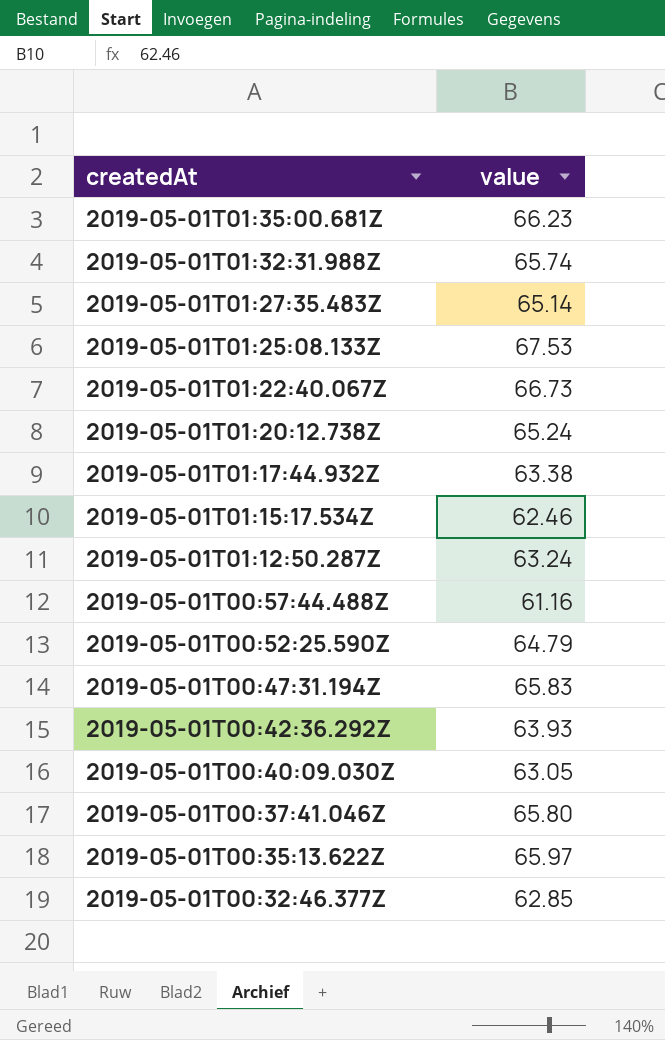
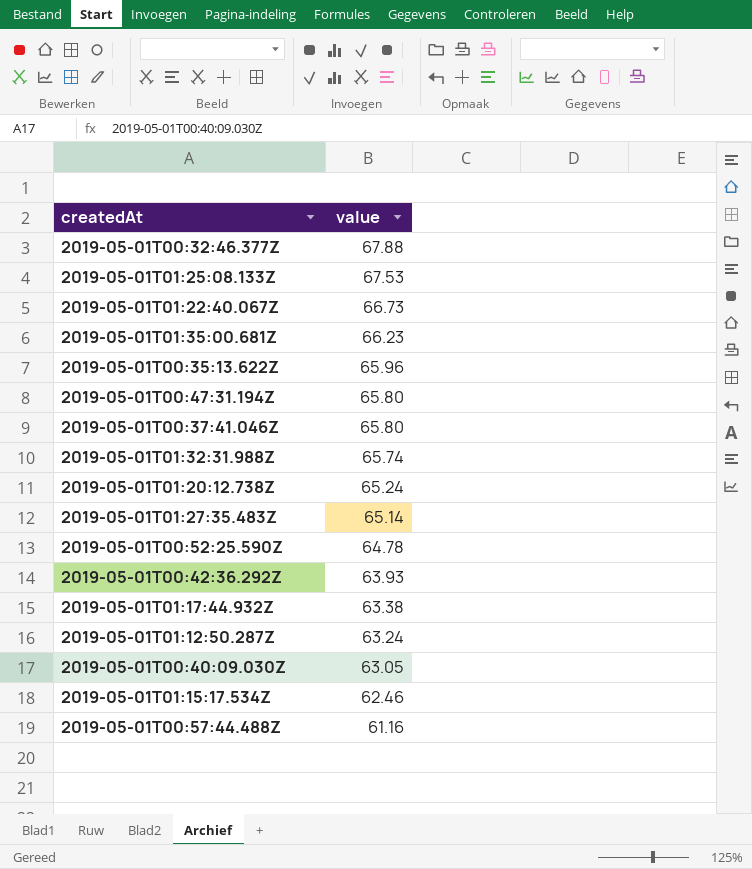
row order: createdAt descending -> value descending
2019-05-01T00:32:46.377Z | value: 62.85 -> 67.88
2019-05-01T00:35:13.622Z | value: 65.97 -> 65.96
2019-05-01T00:47:31.194Z | value: 65.83 -> 65.80
2019-05-01T00:52:25.590Z | value: 64.79 -> 64.78

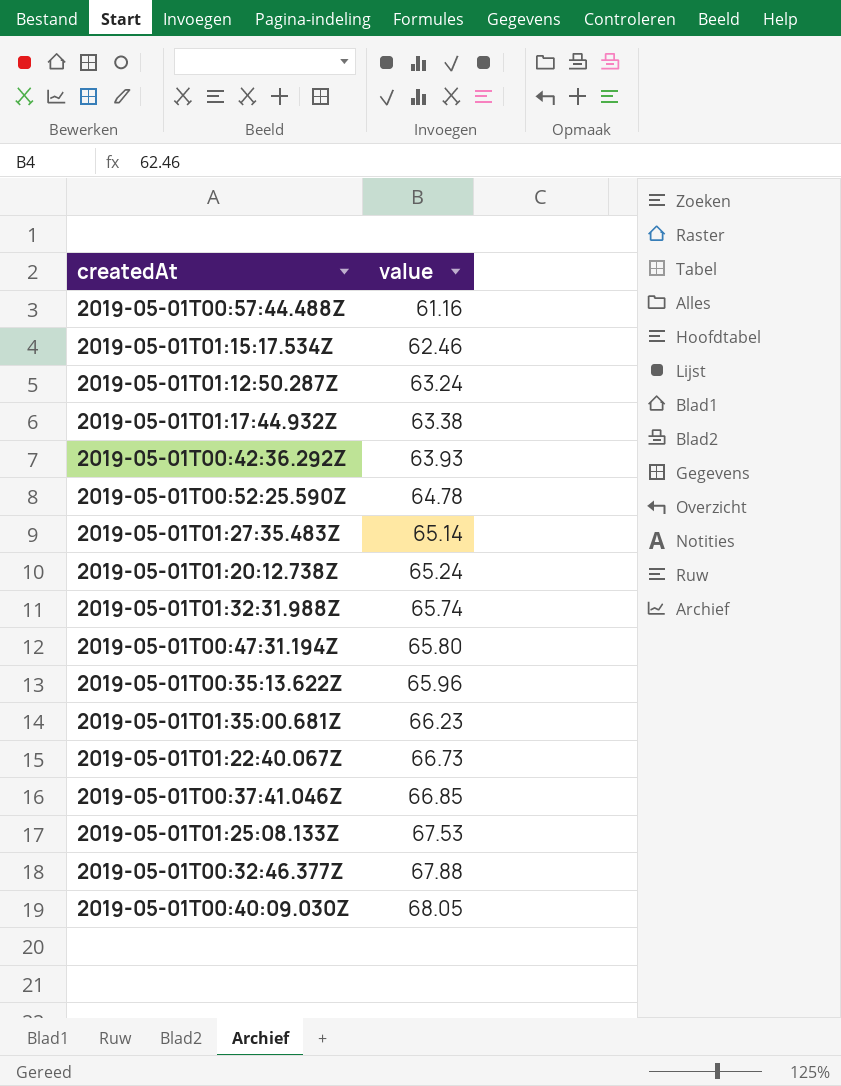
row order: value descending -> value ascending
2019-05-01T00:37:41.046Z | value: 65.80 -> 66.85
2019-05-01T00:40:09.030Z | value: 63.05 -> 68.05

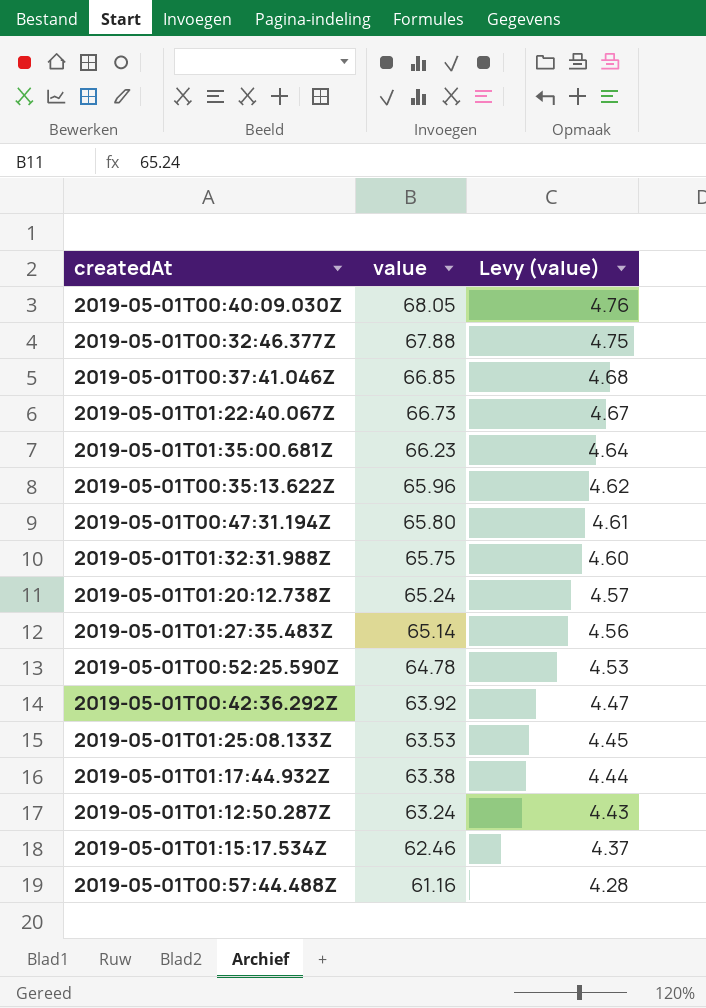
row order: value ascending -> value descending
column Levy (value) | formula: none -> [value] * 0.07
2019-05-01T01:32:31.988Z | value: 65.74 -> 65.75
2019-05-01T00:42:36.292Z | value: 63.93 -> 63.92
2019-05-01T01:25:08.133Z | value: 67.53 -> 63.53

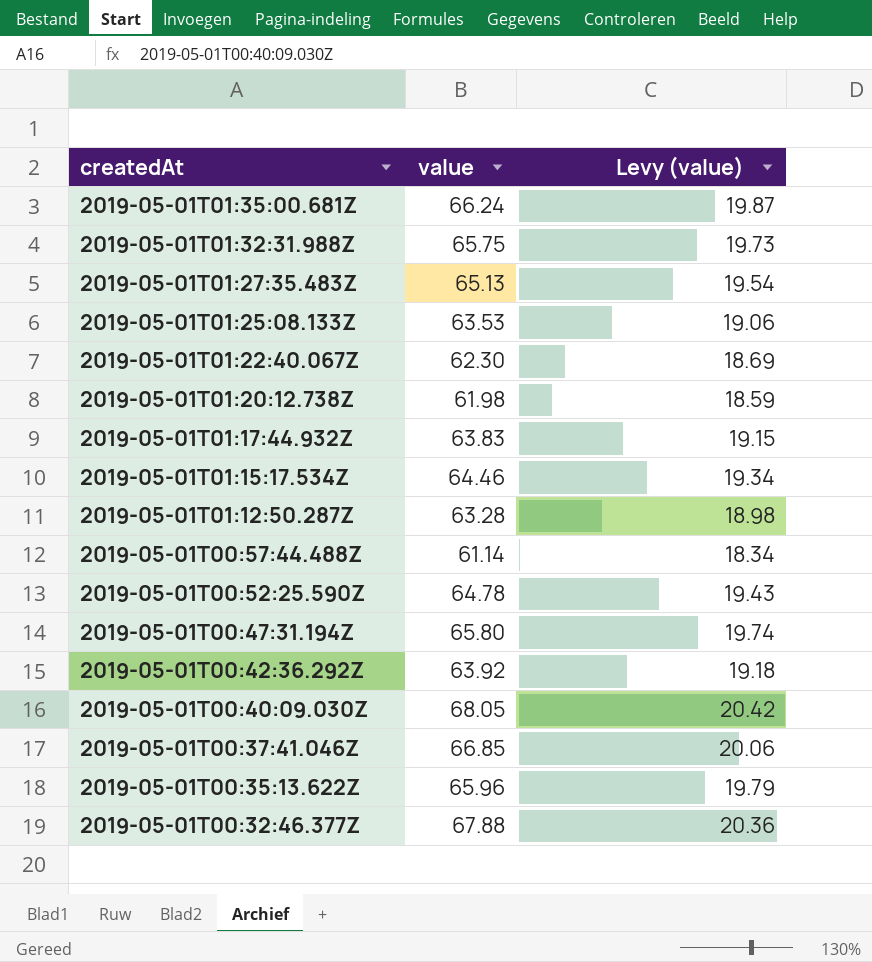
row order: value descending -> createdAt descending
column Levy (value) | formula: [value] * 0.07 -> [value] * 0.3
2019-05-01T01:35:00.681Z | value: 66.23 -> 66.24
2019-05-01T01:27:35.483Z | value: 65.14 -> 65.13
2019-05-01T01:22:40.067Z | value: 66.73 -> 62.30
2019-05-01T01:20:12.738Z | value: 65.24 -> 61.98
2019-05-01T01:17:44.932Z | value: 63.38 -> 63.83
2019-05-01T01:15:17.534Z | value: 62.46 -> 64.46
2019-05-01T01:12:50.287Z | value: 63.24 -> 63.28
2019-05-01T00:57:44.488Z | value: 61.16 -> 61.14

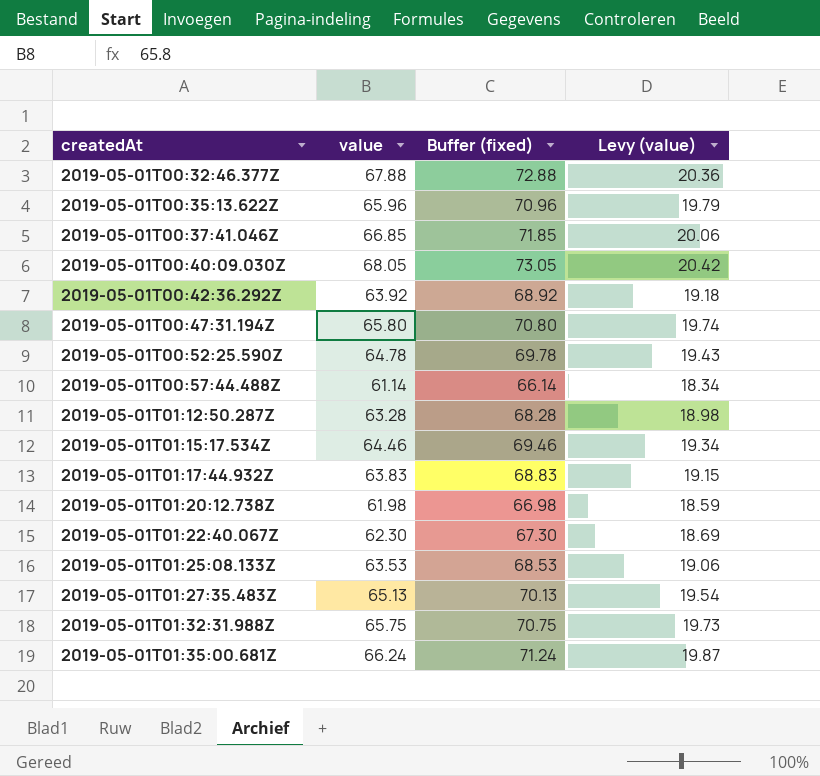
row order: createdAt descending -> createdAt ascending
column Buffer (fixed) | formula: none -> [value] + 5

